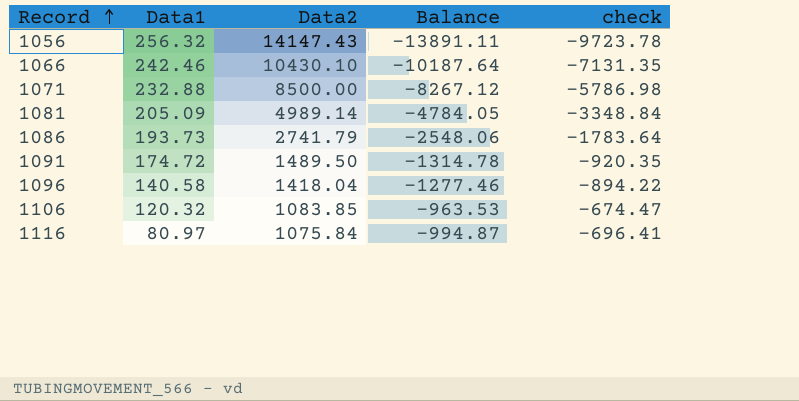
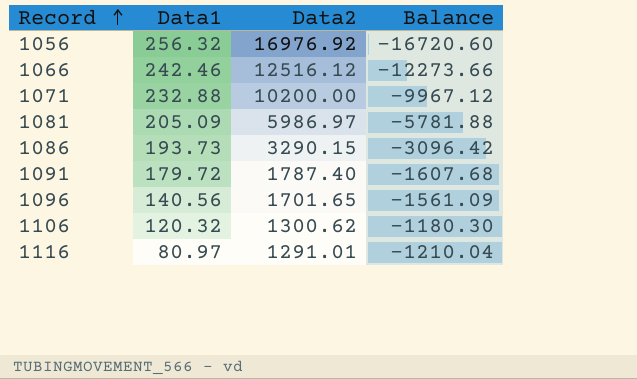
column check | formula: [Balance] * 0.7 -> none
1056 | Data2: 14147.43 -> 16976.92
1056 | Balance: -13891.11 -> -16720.60
1066 | Data2: 10430.10 -> 12516.12
1066 | Balance: -10187.64 -> -12273.66
1071 | Data2: 8500.00 -> 10200.00
1071 | Balance: -8267.12 -> -9967.12
1081 | Data2: 4989.14 -> 5986.97
1081 | Balance: -4784.05 -> -5781.88
1086 | Data2: 2741.79 -> 3290.15
1086 | Balance: -2548.06 -> -3096.42
1091 | Data1: 174.72 -> 179.72
1091 | Data2: 1489.50 -> 1787.40
1091 | Balance: -1314.78 -> -1607.68
1096 | Data1: 140.58 -> 140.56
1096 | Data2: 1418.04 -> 1701.65
1096 | Balance: -1277.46 -> -1561.09
1106 | Data2: 1083.85 -> 1300.62
1106 | Balance: -963.53 -> -1180.30
1116 | Data2: 1075.84 -> 1291.01
1116 | Balance: -994.87 -> -1210.04

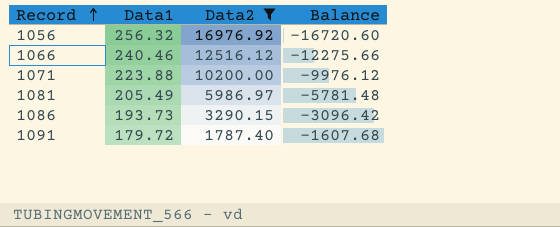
filter: none -> Data2 >= 1787.40
1066 | Data1: 242.46 -> 240.46
1066 | Balance: -12273.66 -> -12275.66
1071 | Data1: 232.88 -> 223.88
1071 | Balance: -9967.12 -> -9976.12
1081 | Data1: 205.09 -> 205.49
1081 | Balance: -5781.88 -> -5781.48

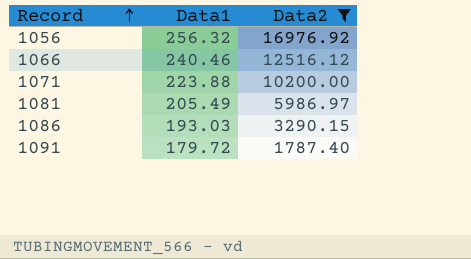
column Balance | formula: [Data1] - [Data2] -> none
1086 | Data1: 193.73 -> 193.03

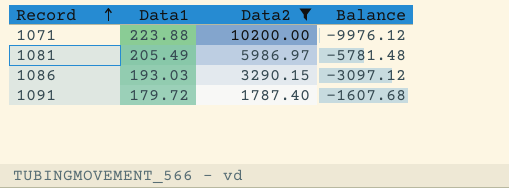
column Balance | formula: none -> [Data1] - [Data2]
row 1056: 256.32 | 16976.92 -> none
row 1066: 240.46 | 12516.12 -> none

